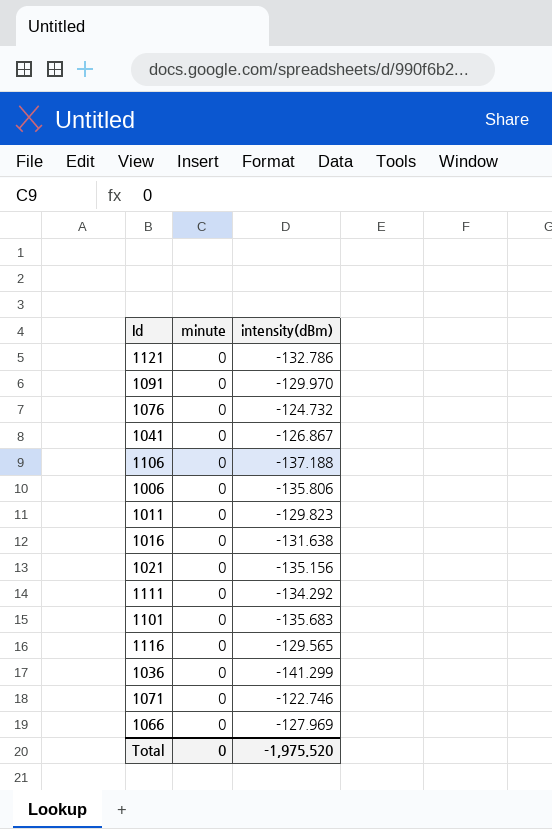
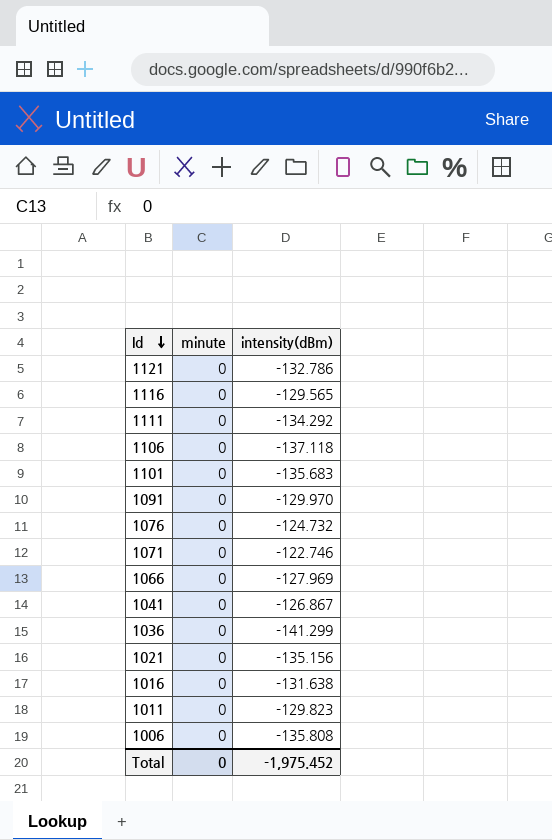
row order: none -> Id descending
1106 | intensity(dBm): -137.188 -> -137.118
1006 | intensity(dBm): -135.806 -> -135.808
Total | intensity(dBm): -1,975.520 -> -1,975.452

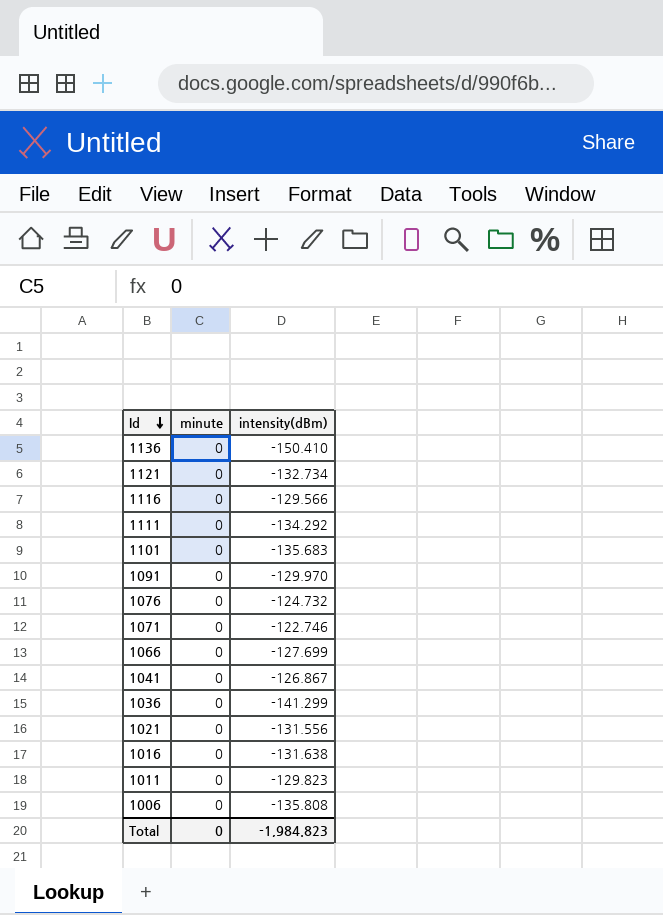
row 1106: 0 | -137.118 -> none
row 1136: none -> 0 | -150.410
1121 | intensity(dBm): -132.786 -> -132.734
1116 | intensity(dBm): -129.565 -> -129.566
1066 | intensity(dBm): -127.969 -> -127.699
1021 | intensity(dBm): -135.156 -> -131.556
Total | intensity(dBm): -1,975.452 -> -1,984.823

